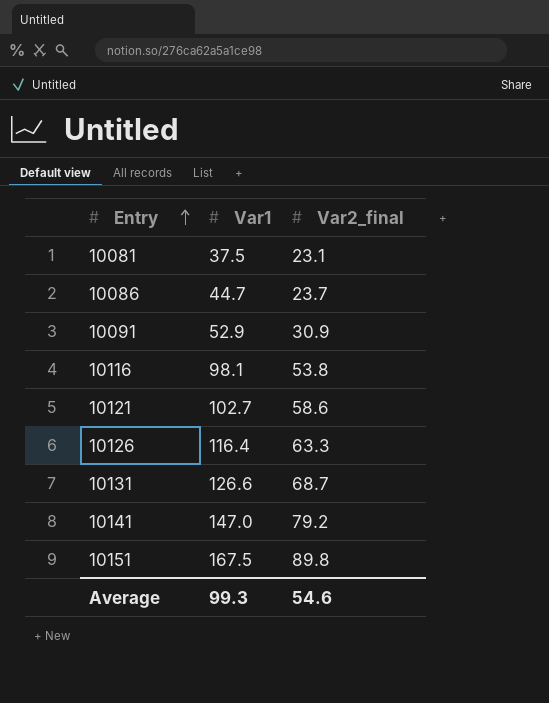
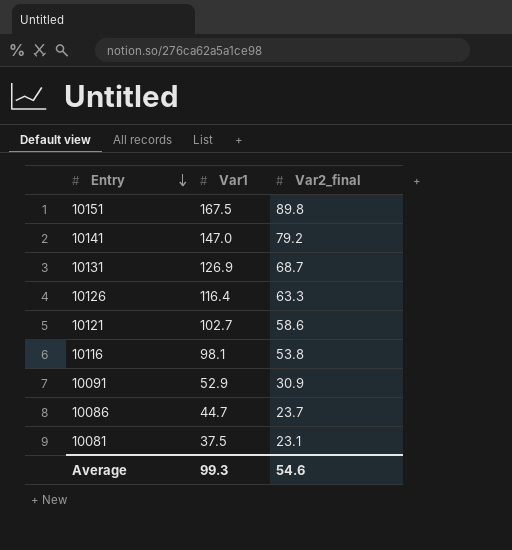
row order: Entry ascending -> Entry descending
10131 | Var1: 126.6 -> 126.9

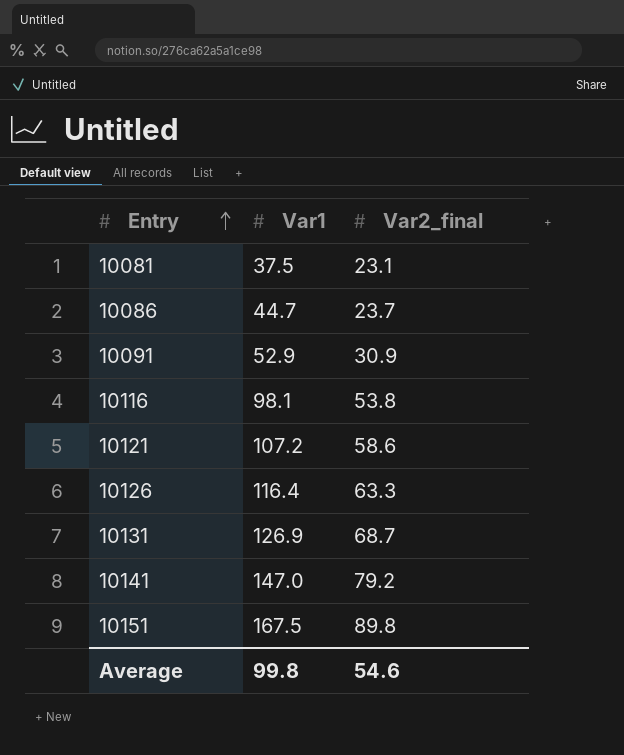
row order: Entry descending -> Entry ascending
10121 | Var1: 102.7 -> 107.2
Average | Var1: 99.3 -> 99.8

